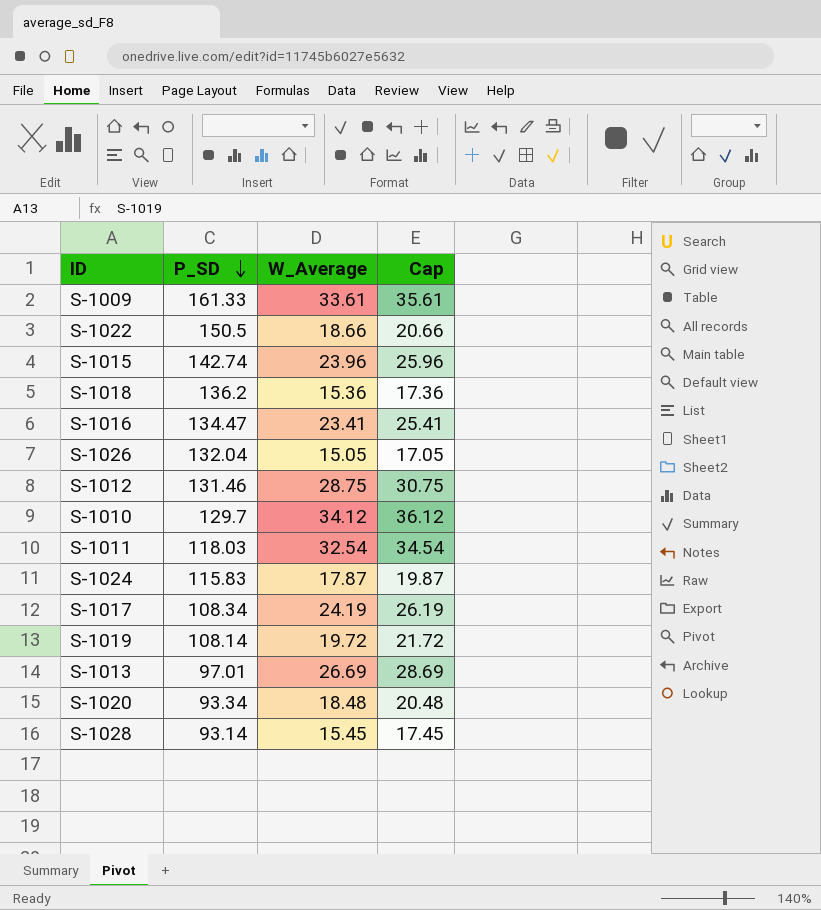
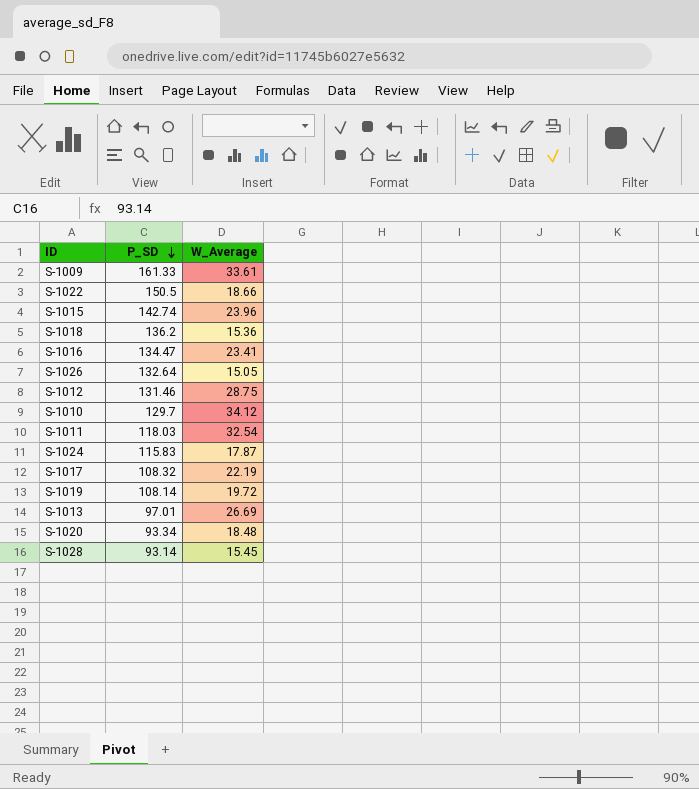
column Cap | formula: [W_Average] + 2 -> none
S-1026 | P_SD: 132.04 -> 132.64
S-1017 | P_SD: 108.34 -> 108.32
S-1017 | W_Average: 24.19 -> 22.19

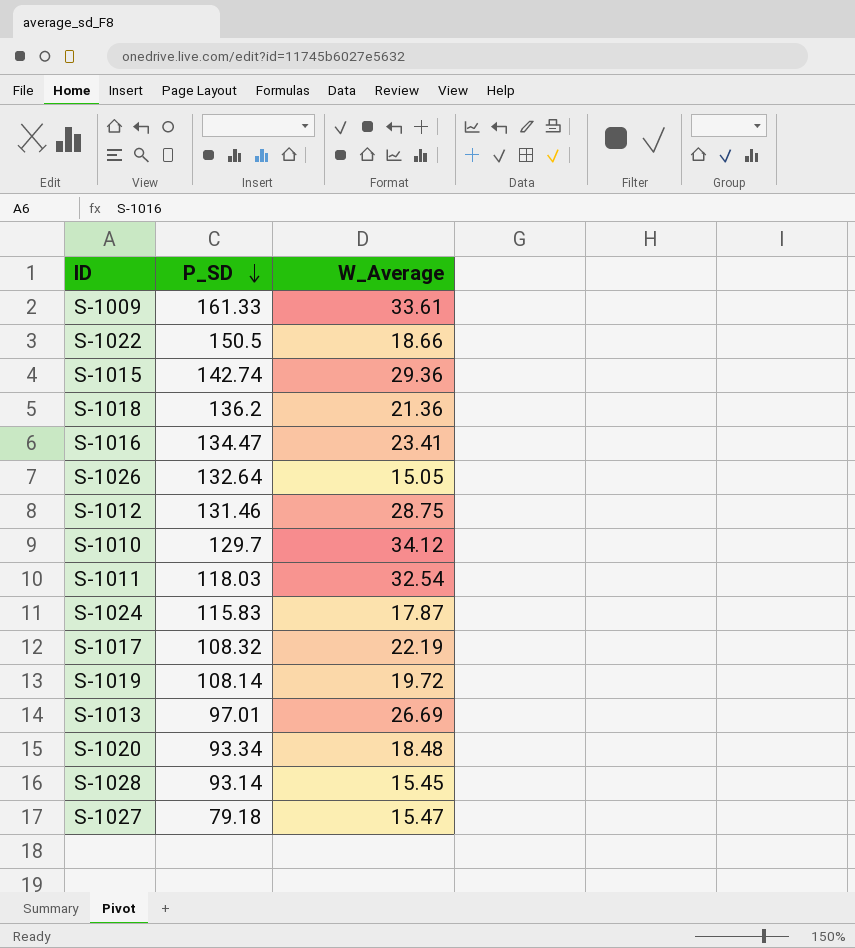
S-1015 | W_Average: 23.96 -> 29.36
S-1018 | W_Average: 15.36 -> 21.36
row S-1027: none -> 79.18 | 15.47

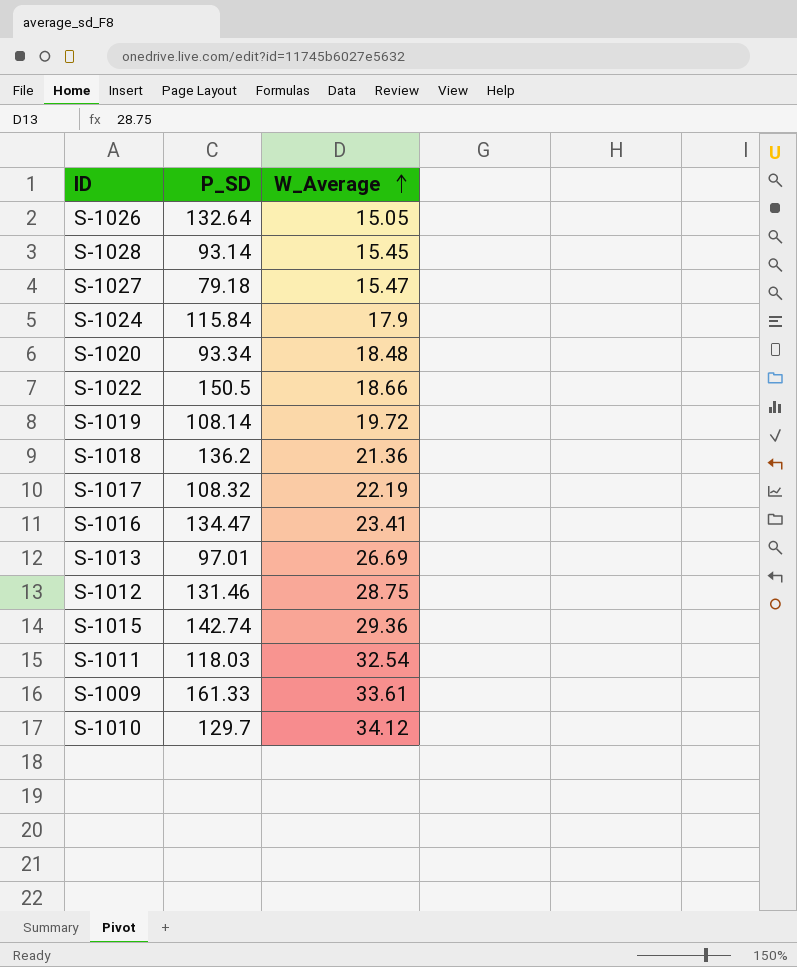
row order: P_SD descending -> W_Average ascending
S-1024 | P_SD: 115.83 -> 115.84
S-1024 | W_Average: 17.87 -> 17.9

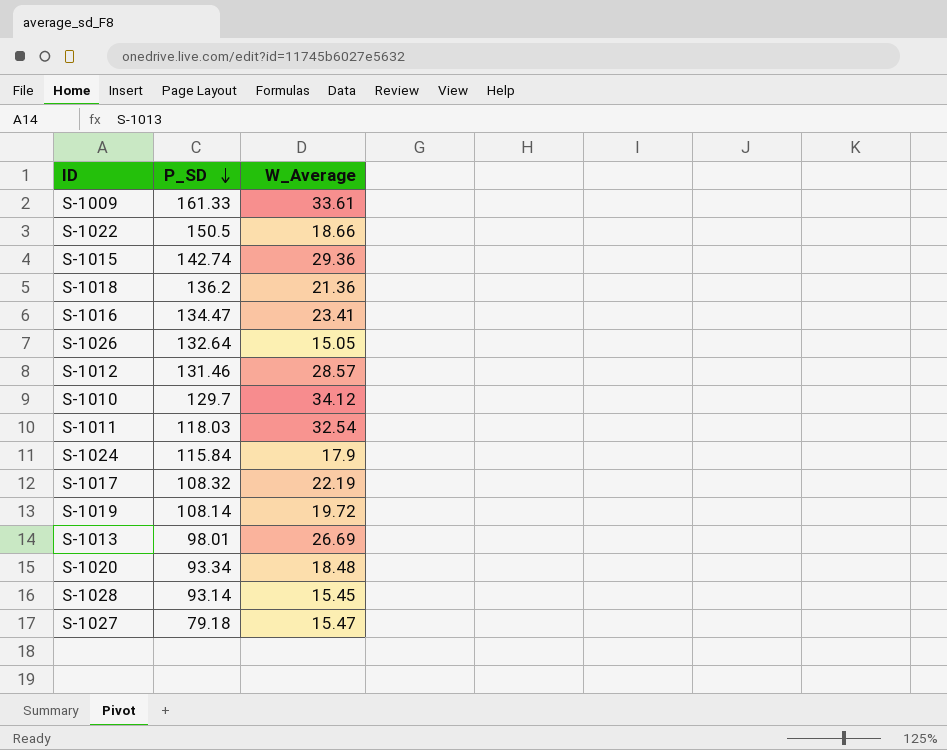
row order: W_Average ascending -> P_SD descending
S-1012 | W_Average: 28.75 -> 28.57
S-1013 | P_SD: 97.01 -> 98.01

